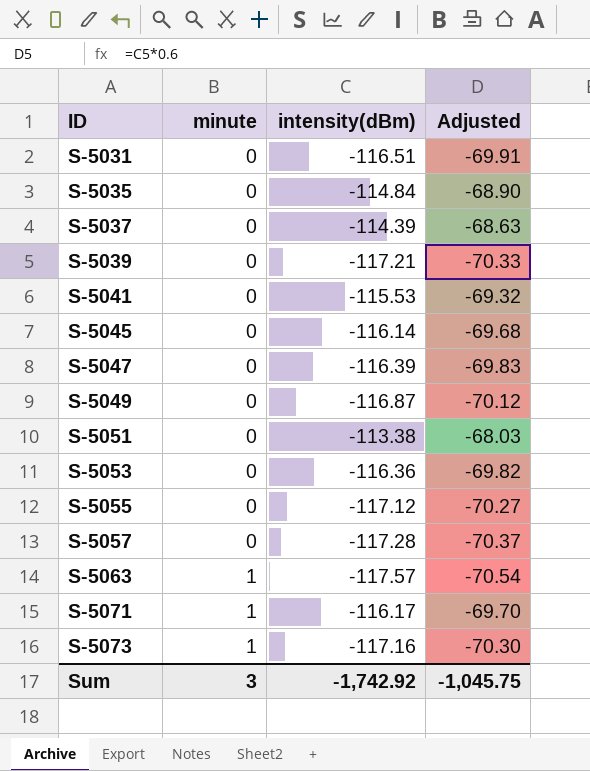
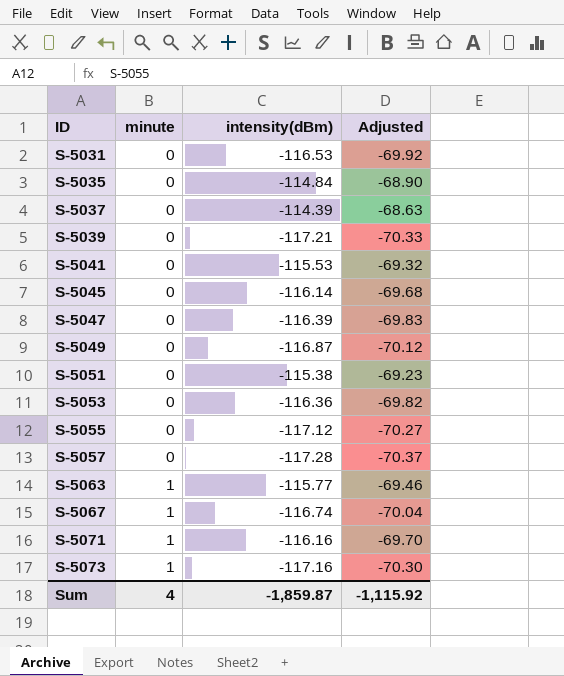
S-5031 | intensity(dBm): -116.51 -> -116.53
S-5031 | Adjusted: -69.91 -> -69.92
S-5051 | intensity(dBm): -113.38 -> -115.38
S-5051 | Adjusted: -68.03 -> -69.23
S-5063 | intensity(dBm): -117.57 -> -115.77
S-5063 | Adjusted: -70.54 -> -69.46
row S-5067: none -> 1 | -116.74 | -70.04
S-5071 | intensity(dBm): -116.17 -> -116.16
Sum | minute: 3 -> 4
Sum | intensity(dBm): -1,742.92 -> -1,859.87
Sum | Adjusted: -1,045.75 -> -1,115.92

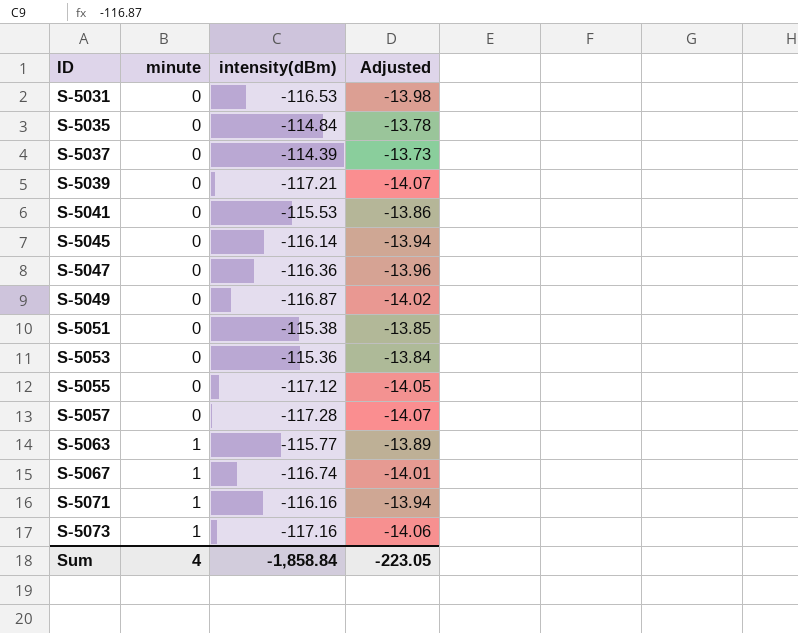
column Adjusted | formula: [intensity(dBm)] * 0.6 -> [intensity(dBm)] * 0.12
S-5047 | intensity(dBm): -116.39 -> -116.36
S-5053 | intensity(dBm): -116.36 -> -115.36
Sum | intensity(dBm): -1,859.87 -> -1,858.84
Sum | Adjusted: -1,115.92 -> -223.05

